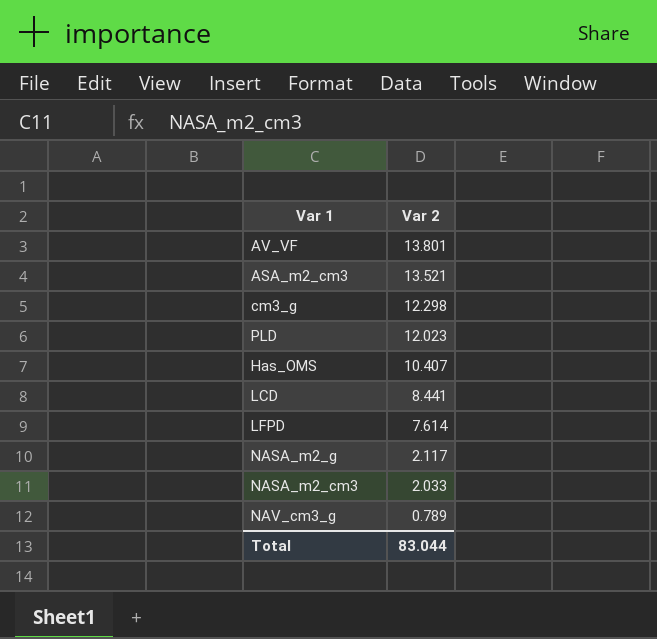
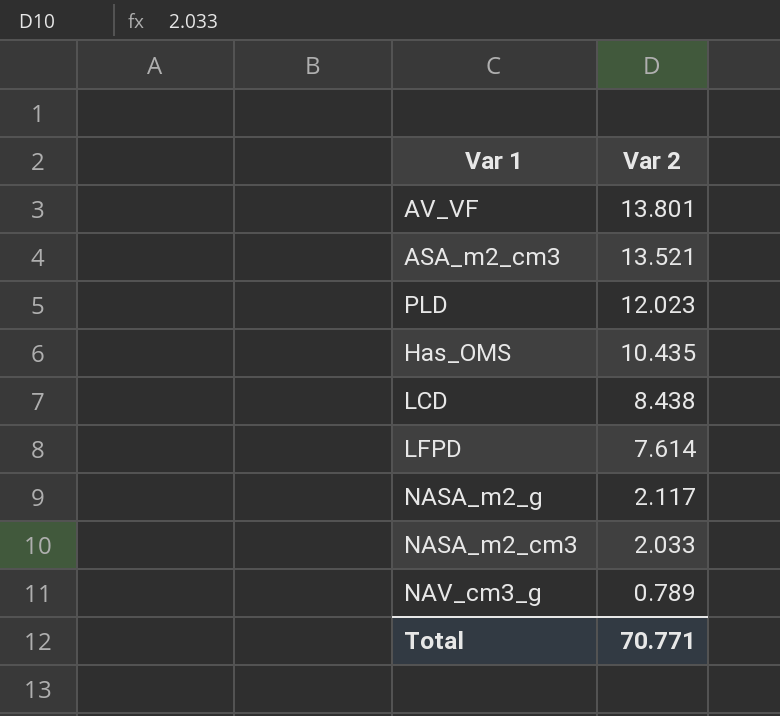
row cm3_g: 12.298 -> none
Has_OMS | Var 2: 10.407 -> 10.435
LCD | Var 2: 8.441 -> 8.438
Total | Var 2: 83.044 -> 70.771

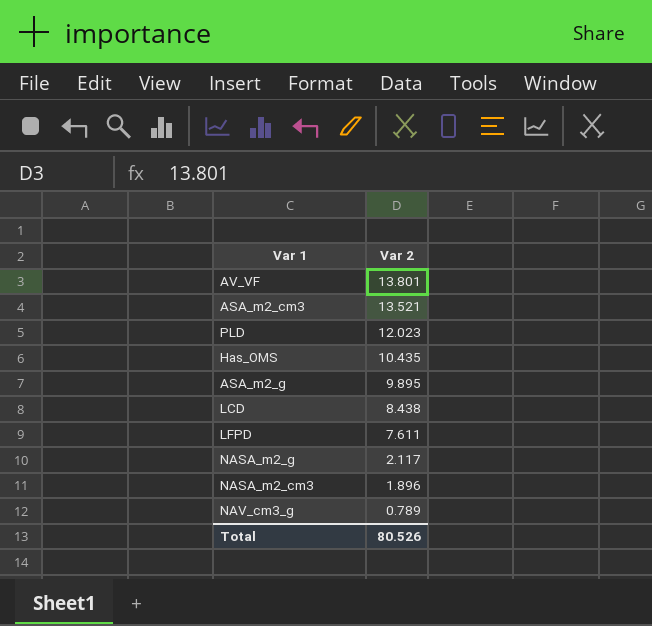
row ASA_m2_g: none -> 9.895
LFPD | Var 2: 7.614 -> 7.611
NASA_m2_cm3 | Var 2: 2.033 -> 1.896
Total | Var 2: 70.771 -> 80.526

